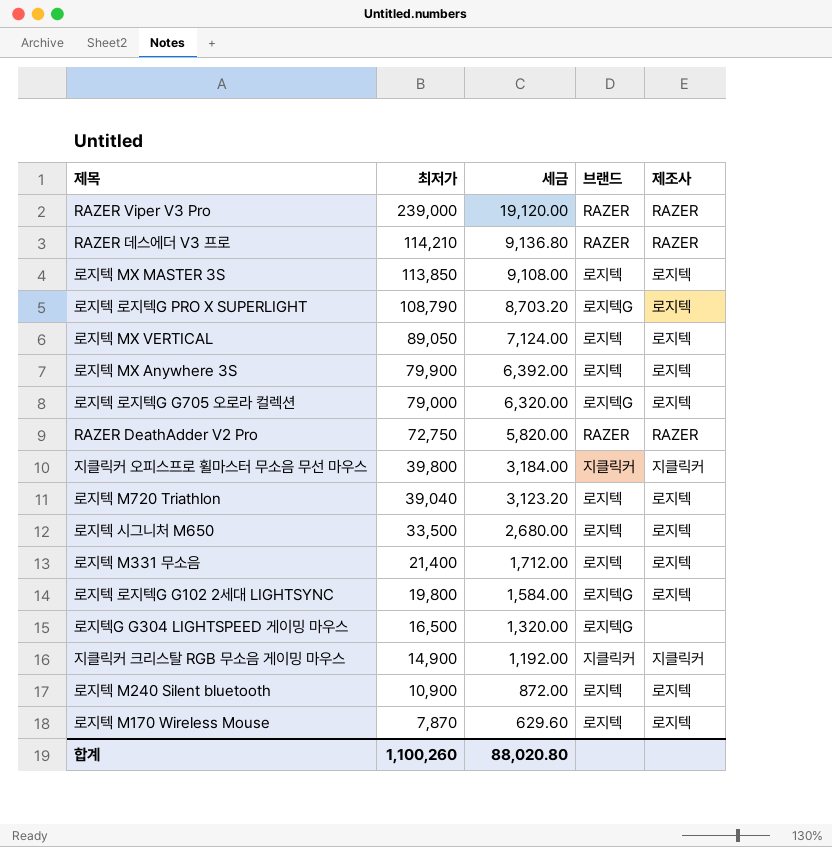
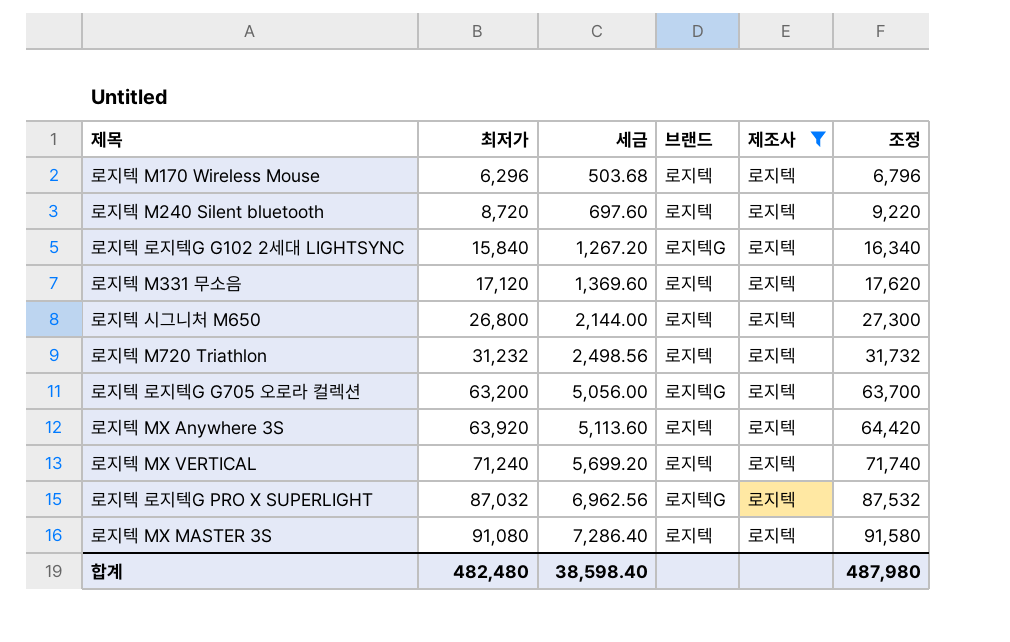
filter: none -> 제조사 = 로지텍
row order: 최저가 descending -> 최저가 ascending
column 조정 | formula: none -> [최저가] + 500
로지텍 M170 Wireless Mouse | 최저가: 7,870 -> 6,296
로지텍 M170 Wireless Mouse | 세금: 629.60 -> 503.68
로지텍 M240 Silent bluetooth | 최저가: 10,900 -> 8,720
로지텍 M240 Silent bluetooth | 세금: 872.00 -> 697.60
로지텍 로지텍G G102 2세대 LIGHTSYNC | 최저가: 19,800 -> 15,840
로지텍 로지텍G G102 2세대 LIGHTSYNC | 세금: 1,584.00 -> 1,267.20
로지텍 M331 무소음 | 최저가: 21,400 -> 17,120
로지텍 M331 무소음 | 세금: 1,712.00 -> 1,369.60
로지텍 시그니처 M650 | 최저가: 33,500 -> 26,800
로지텍 시그니처 M650 | 세금: 2,680.00 -> 2,144.00
로지텍 M720 Triathlon | 최저가: 39,040 -> 31,232
로지텍 M720 Triathlon | 세금: 3,123.20 -> 2,498.56
로지텍 로지텍G G705 오로라 컬렉션 | 최저가: 79,000 -> 63,200
로지텍 로지텍G G705 오로라 컬렉션 | 세금: 6,320.00 -> 5,056.00
로지텍 MX Anywhere 3S | 최저가: 79,900 -> 63,920
로지텍 MX Anywhere 3S | 세금: 6,392.00 -> 5,113.60
로지텍 MX VERTICAL | 최저가: 89,050 -> 71,240
로지텍 MX VERTICAL | 세금: 7,124.00 -> 5,699.20
로지텍 로지텍G PRO X SUPERLIGHT | 최저가: 108,790 -> 87,032
로지텍 로지텍G PRO X SUPERLIGHT | 세금: 8,703.20 -> 6,962.56
로지텍 MX MASTER 3S | 최저가: 113,850 -> 91,080
로지텍 MX MASTER 3S | 세금: 9,108.00 -> 7,286.40
합계 | 최저가: 1,100,260 -> 482,480
합계 | 세금: 88,020.80 -> 38,598.40

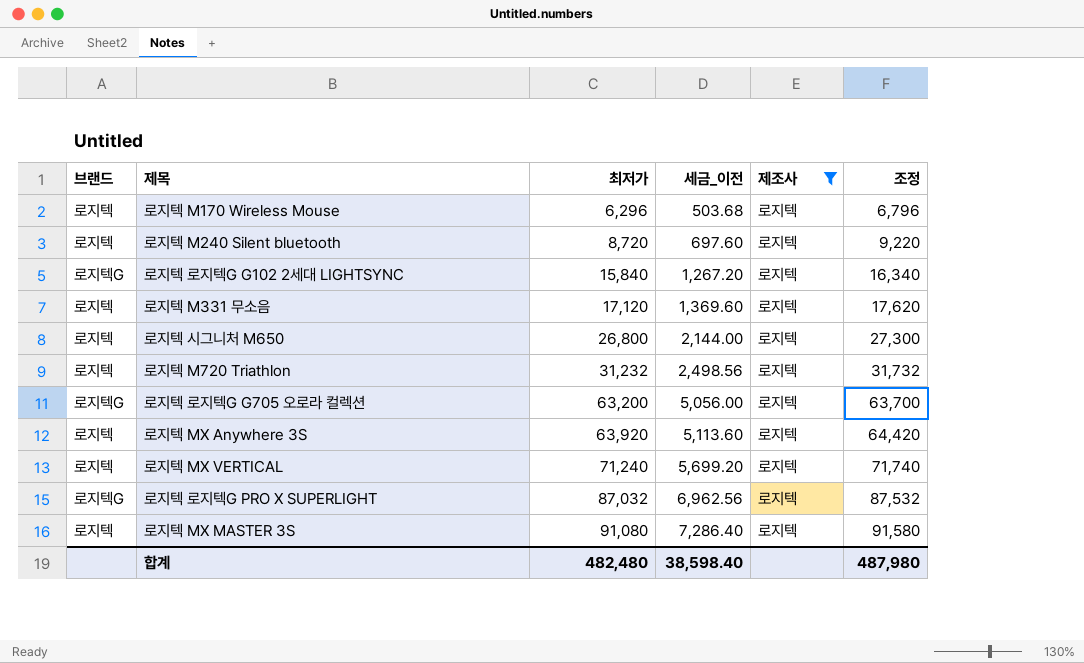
column 브랜드 | position: 4 -> 1
column name: 세금 -> 세금_이전

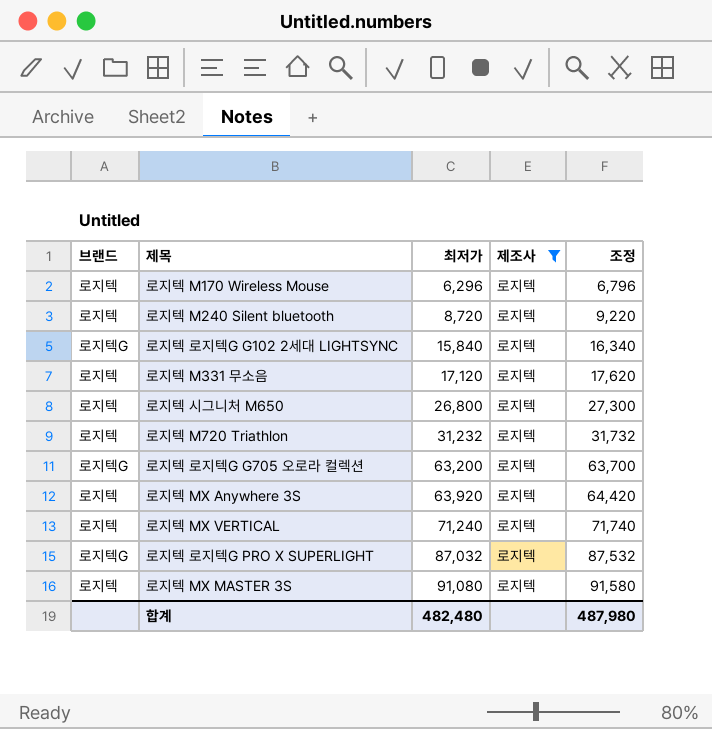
column 세금_이전 | formula: [최저가] * 0.08 -> none

